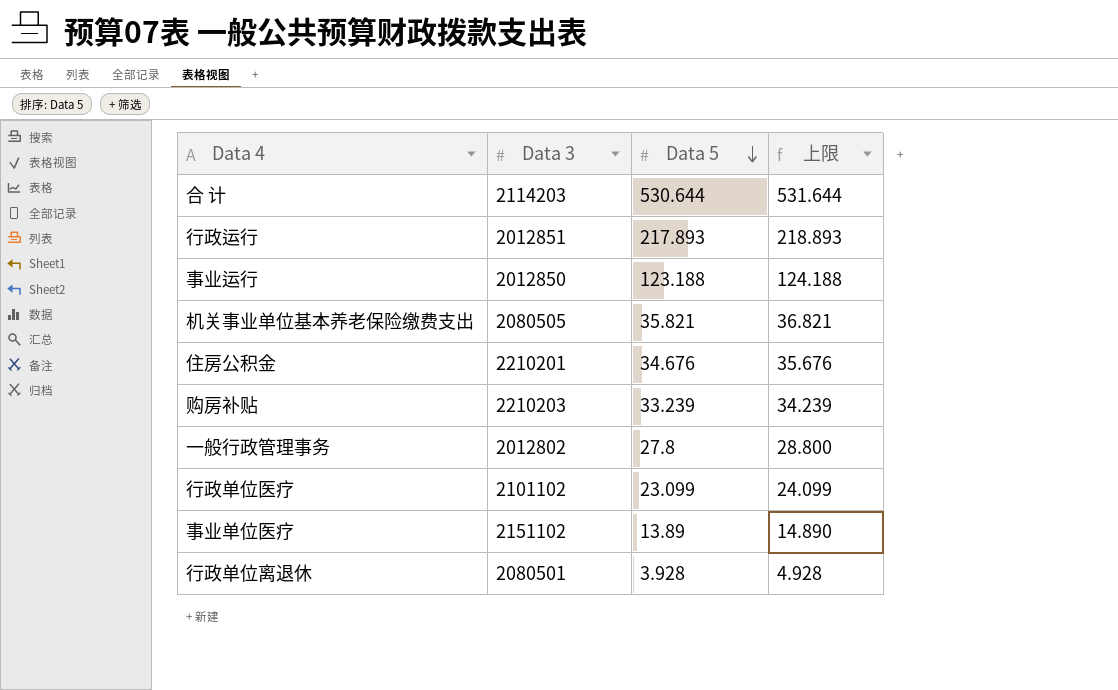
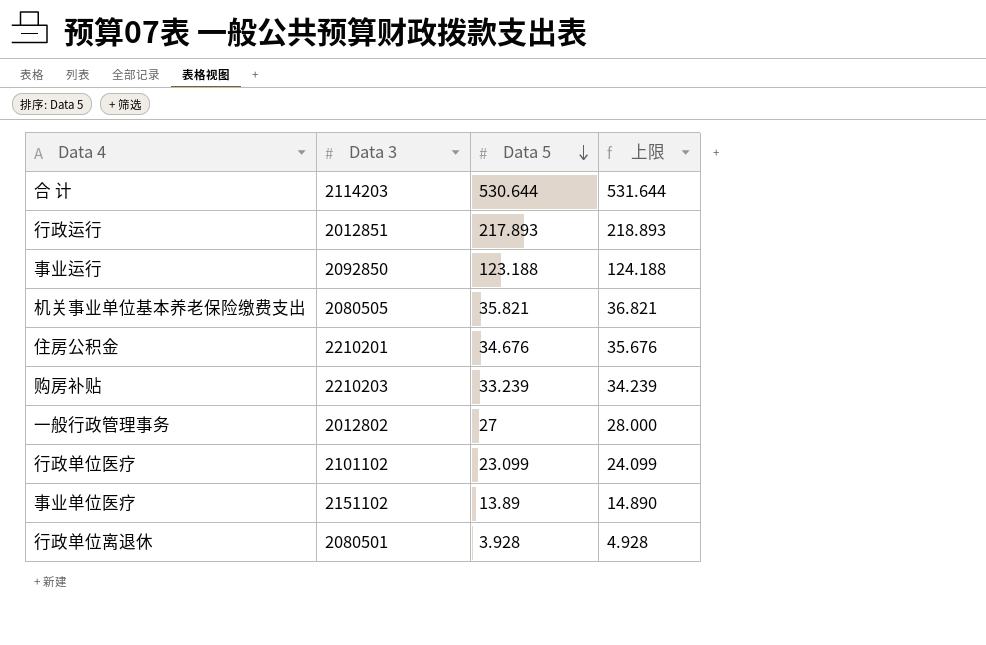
事业运行 | Data 3: 2012850 -> 2092850
一般行政管理事务 | Data 5: 27.8 -> 27
一般行政管理事务 | 上限: 28.800 -> 28.000

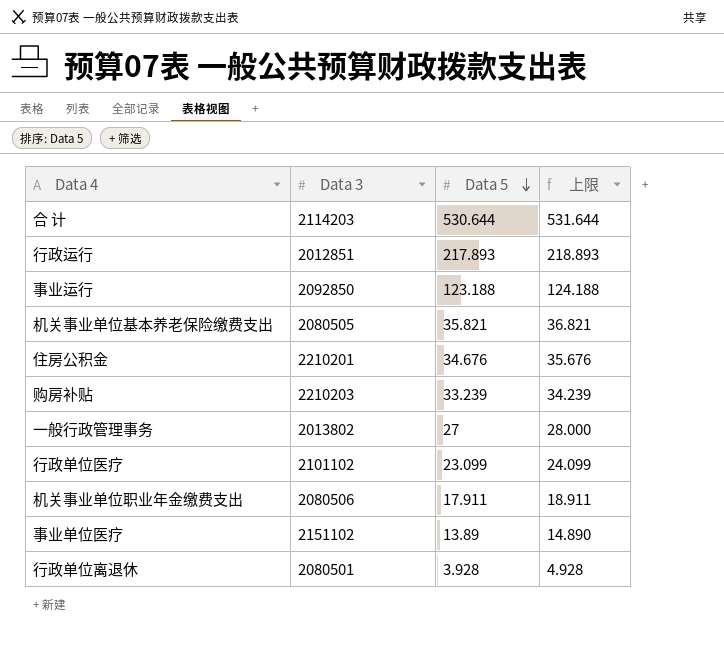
一般行政管理事务 | Data 3: 2012802 -> 2013802
row 机关事业单位职业年金缴费支出: none -> 2080506 | 17.911 | 18.911

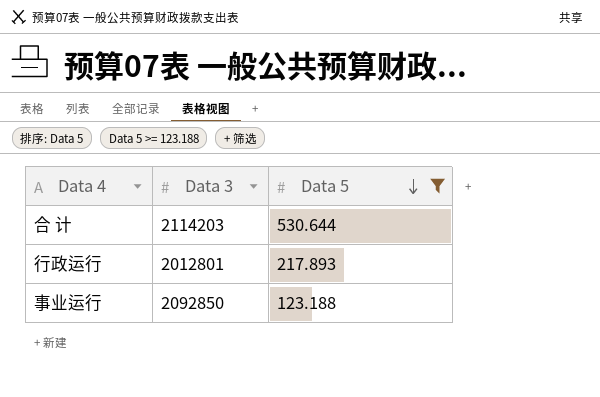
filter: none -> Data 5 >= 123.188
column 上限 | formula: [Data 5] + 1 -> none
行政运行 | Data 3: 2012851 -> 2012801

